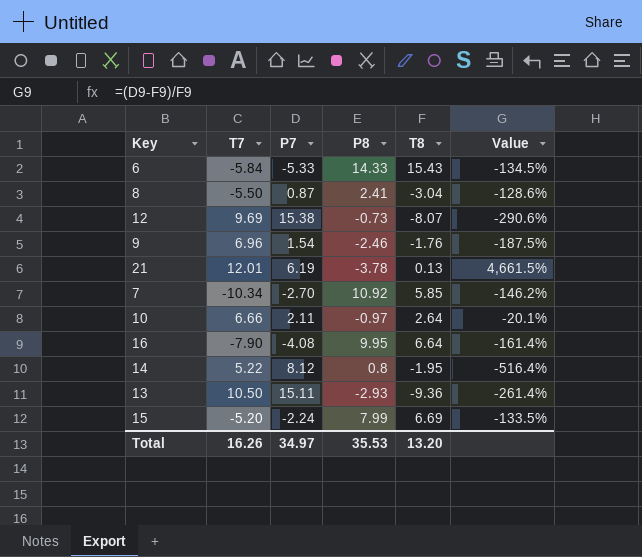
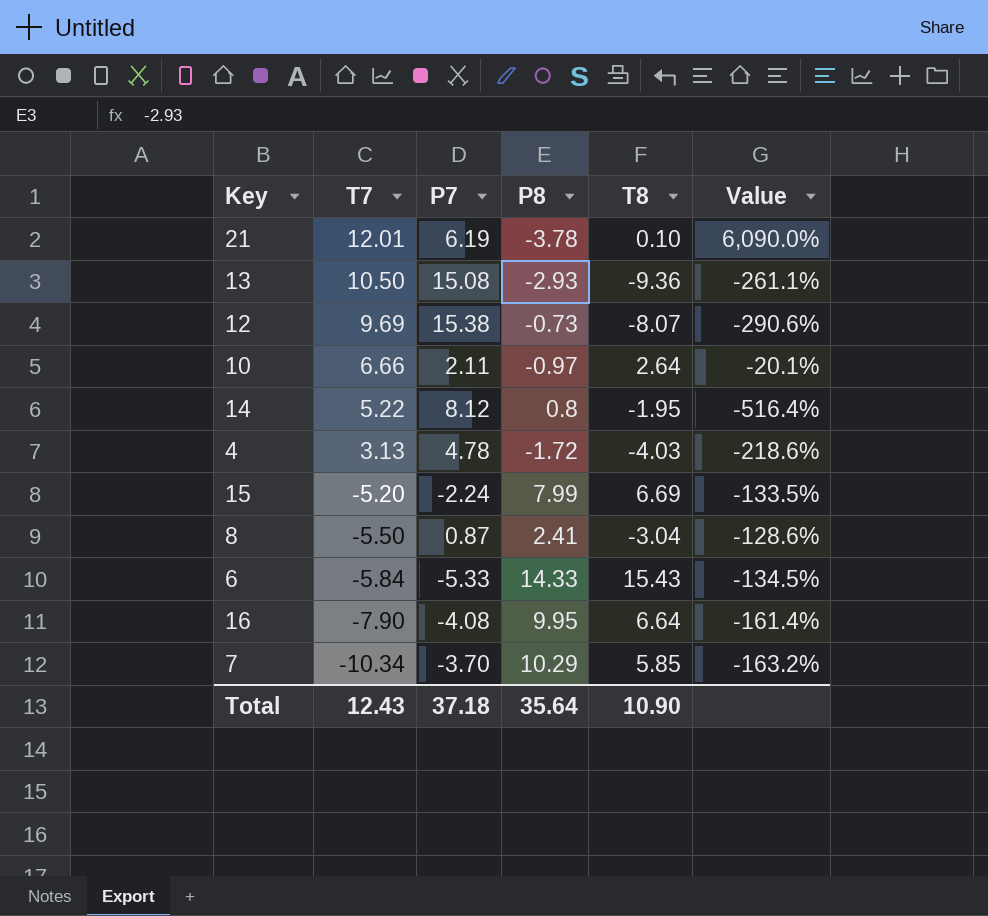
row order: none -> T7 descending
row 9: 6.96 | 1.54 | -2.46 | -1.76 | -187.5% -> none
21 | T8: 0.13 -> 0.10
21 | Value: 4,661.5% -> 6,090.0%
13 | P7: 15.11 -> 15.08
13 | Value: -261.4% -> -261.1%
row 4: none -> 3.13 | 4.78 | -1.72 | -4.03 | -218.6%
7 | P7: -2.70 -> -3.70
7 | P8: 10.92 -> 10.29
7 | Value: -146.2% -> -163.2%
Total | T7: 16.26 -> 12.43
Total | P7: 34.97 -> 37.18
Total | P8: 35.53 -> 35.64
Total | T8: 13.20 -> 10.90

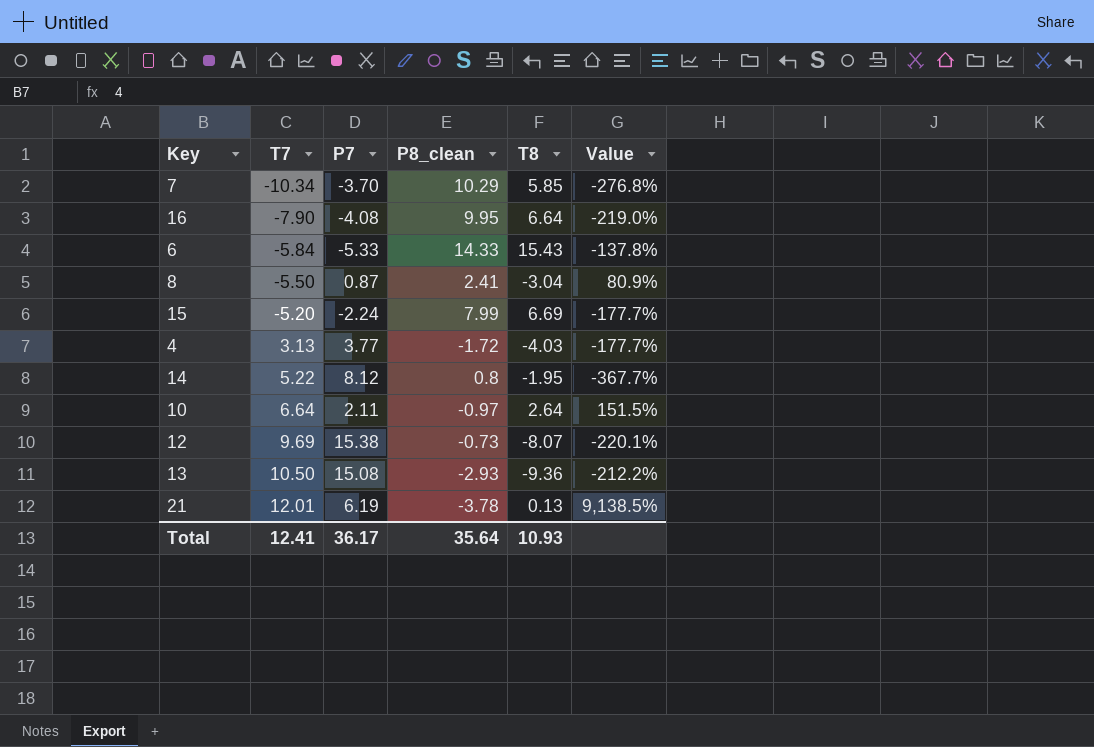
row order: T7 descending -> T7 ascending
column name: P8 -> P8_clean
column Value | formula: ([P7] - [T8]) / [T8] -> ([T7] - [T8]) / [T8]
4 | P7: 4.78 -> 3.77
10 | T7: 6.66 -> 6.64
21 | T8: 0.10 -> 0.13
Total | T7: 12.43 -> 12.41
Total | P7: 37.18 -> 36.17
Total | T8: 10.90 -> 10.93

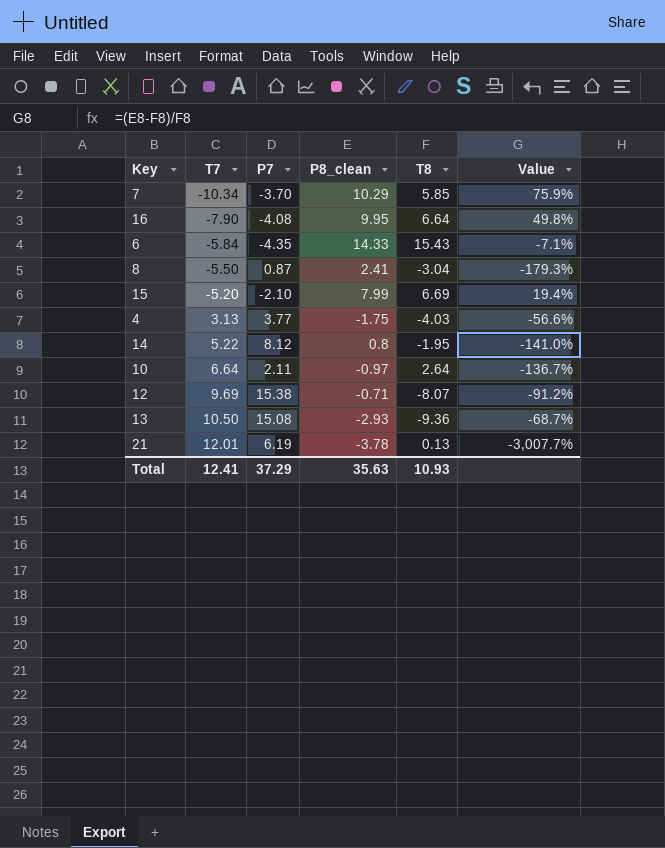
column Value | formula: ([T7] - [T8]) / [T8] -> ([P8_clean] - [T8]) / [T8]
6 | P7: -5.33 -> -4.35
15 | P7: -2.24 -> -2.10
4 | P8_clean: -1.72 -> -1.75
12 | P8_clean: -0.73 -> -0.71
Total | P7: 36.17 -> 37.29
Total | P8_clean: 35.64 -> 35.63

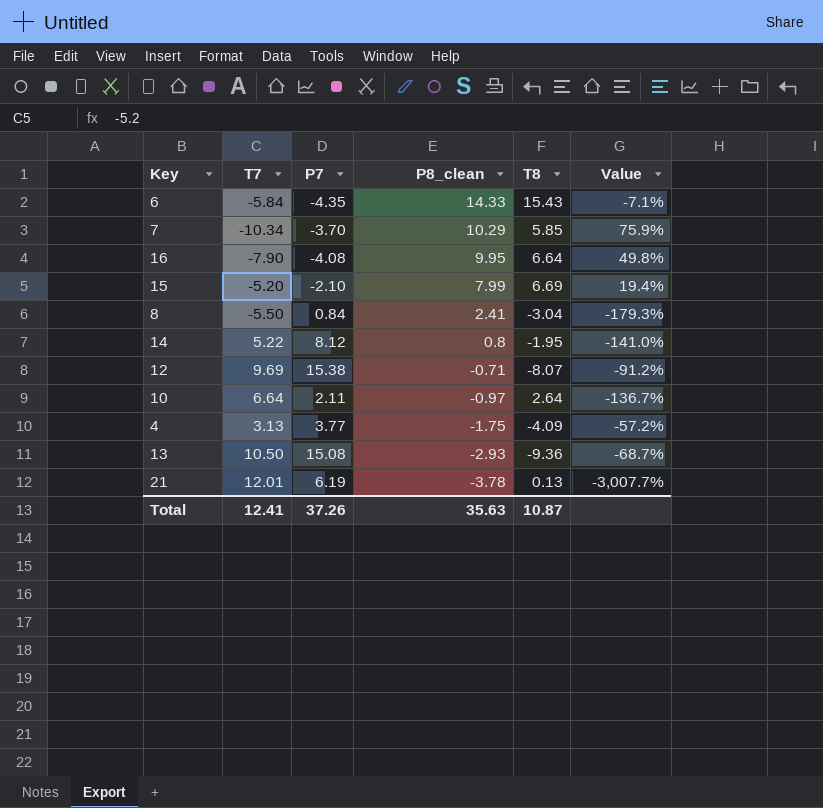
row order: T7 ascending -> P8_clean descending
8 | P7: 0.87 -> 0.84
4 | T8: -4.03 -> -4.09
4 | Value: -56.6% -> -57.2%
Total | P7: 37.29 -> 37.26
Total | T8: 10.93 -> 10.87

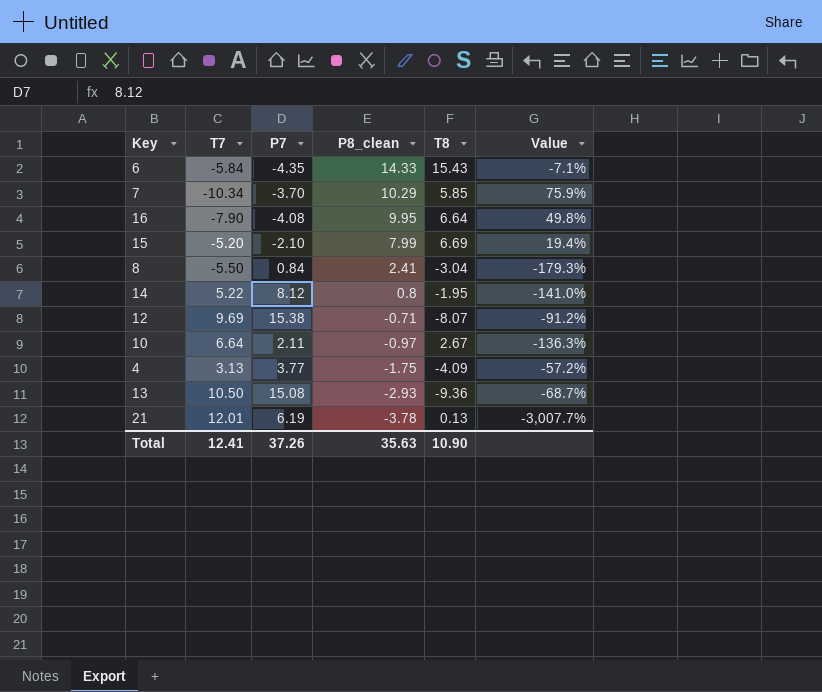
10 | T8: 2.64 -> 2.67
10 | Value: -136.7% -> -136.3%
Total | T8: 10.87 -> 10.90

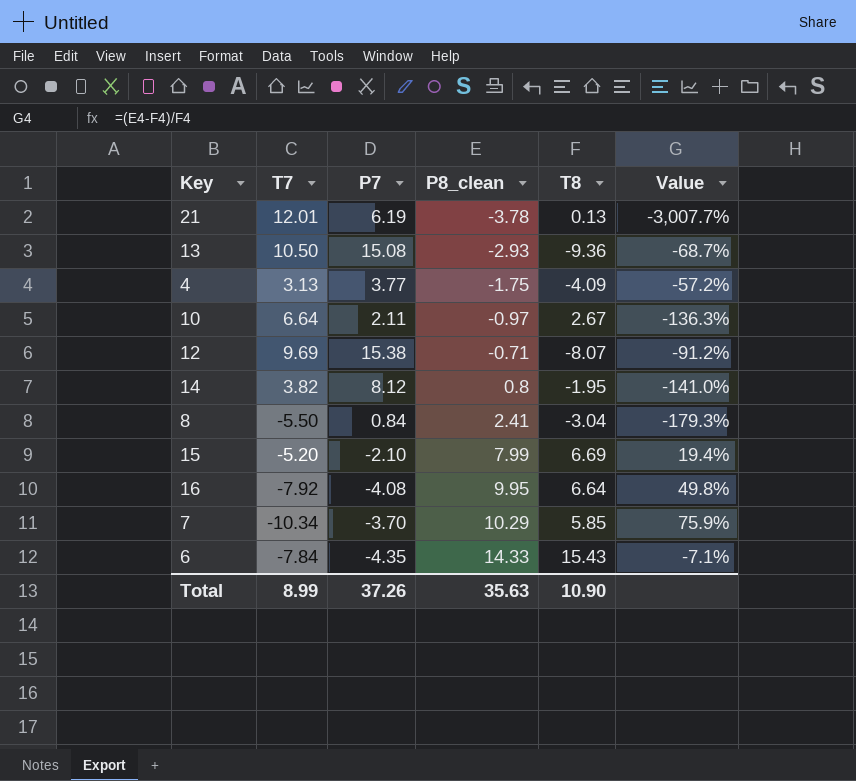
row order: P8_clean descending -> P8_clean ascending
14 | T7: 5.22 -> 3.82
16 | T7: -7.90 -> -7.92
6 | T7: -5.84 -> -7.84
Total | T7: 12.41 -> 8.99

